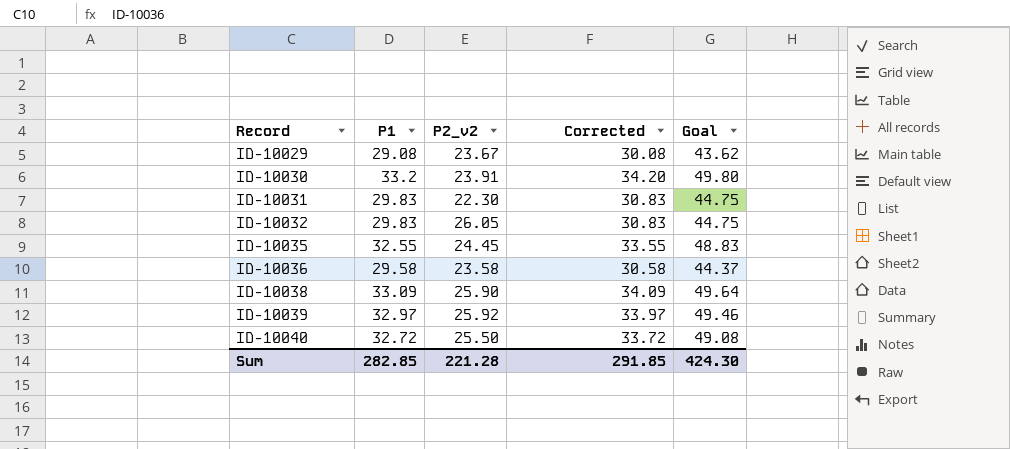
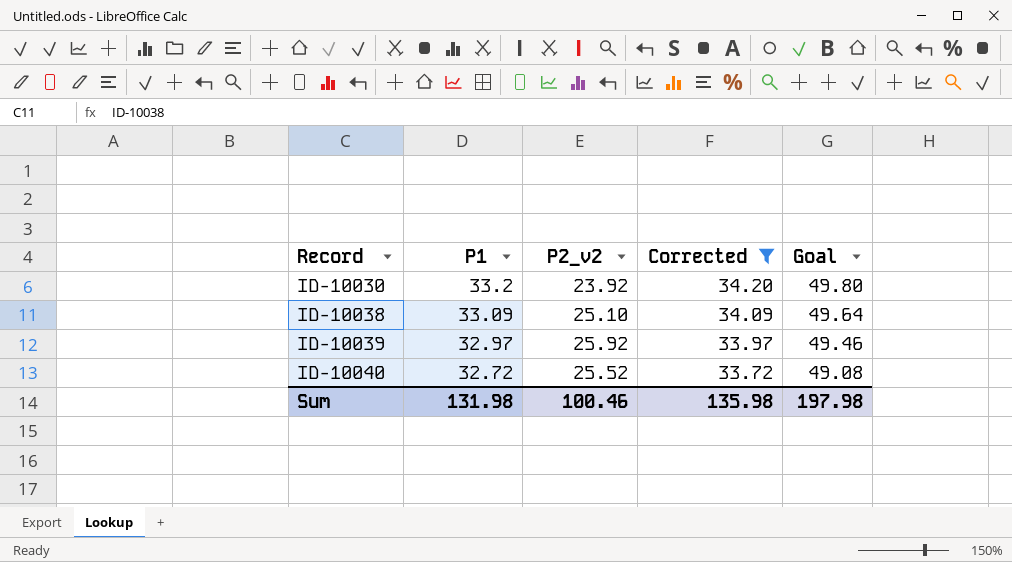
filter: none -> Corrected >= 33.72
ID-10030 | P2_v2: 23.91 -> 23.92
ID-10038 | P2_v2: 25.90 -> 25.10
ID-10040 | P2_v2: 25.50 -> 25.52
Sum | P1: 282.85 -> 131.98
Sum | P2_v2: 221.28 -> 100.46
Sum | Corrected: 291.85 -> 135.98
Sum | Goal: 424.30 -> 197.98

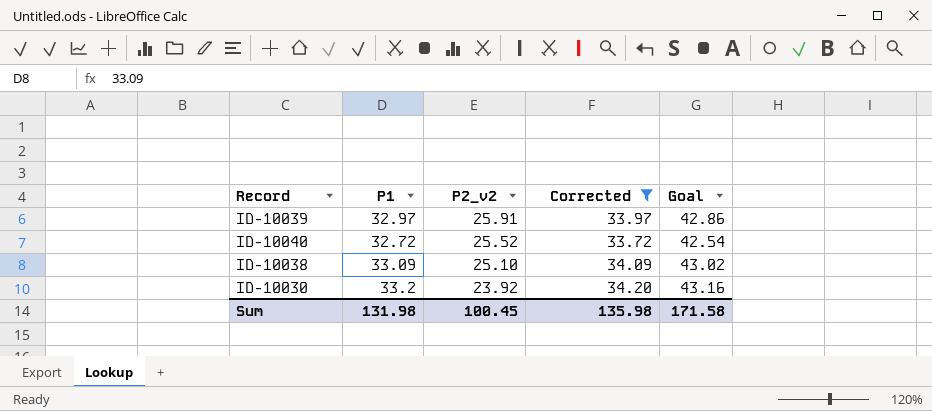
row order: Record ascending -> P2_v2 descending
column Goal | formula: [P1] * 1.5 -> [P1] * 1.3
ID-10039 | P2_v2: 25.92 -> 25.91
Sum | P2_v2: 100.46 -> 100.45
Sum | Goal: 197.98 -> 171.58

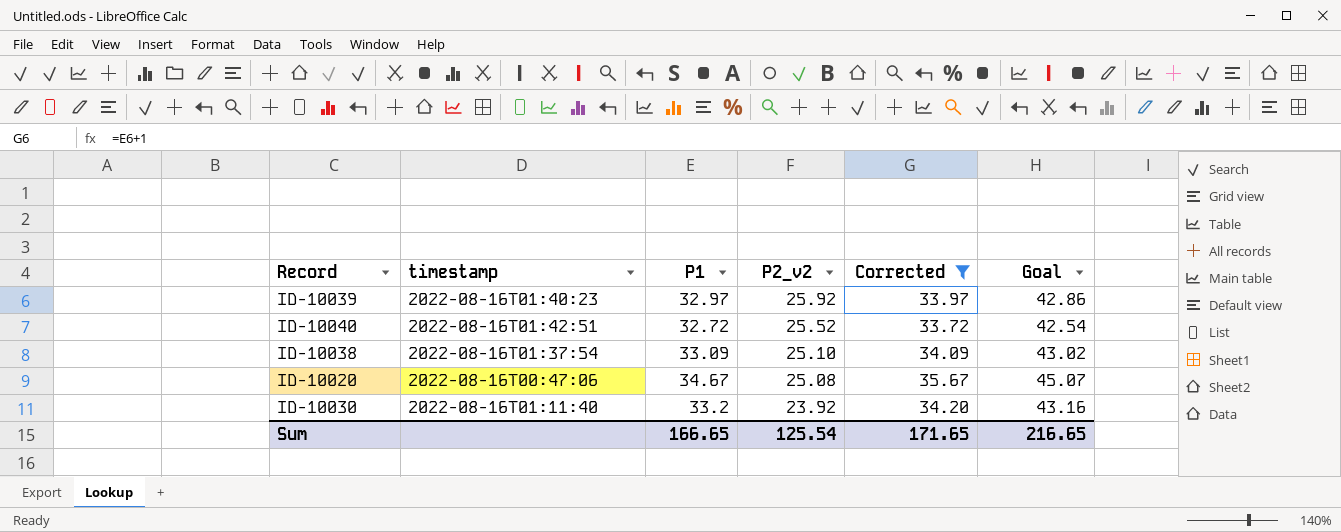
column timestamp | position: none -> 2
ID-10039 | P2_v2: 25.91 -> 25.92
row ID-10020: none -> 2022-08-16T00:47:06 | 34.67 | 25.08 | 35.67 | 45.07
Sum | P1: 131.98 -> 166.65
Sum | P2_v2: 100.45 -> 125.54
Sum | Corrected: 135.98 -> 171.65
Sum | Goal: 171.58 -> 216.65

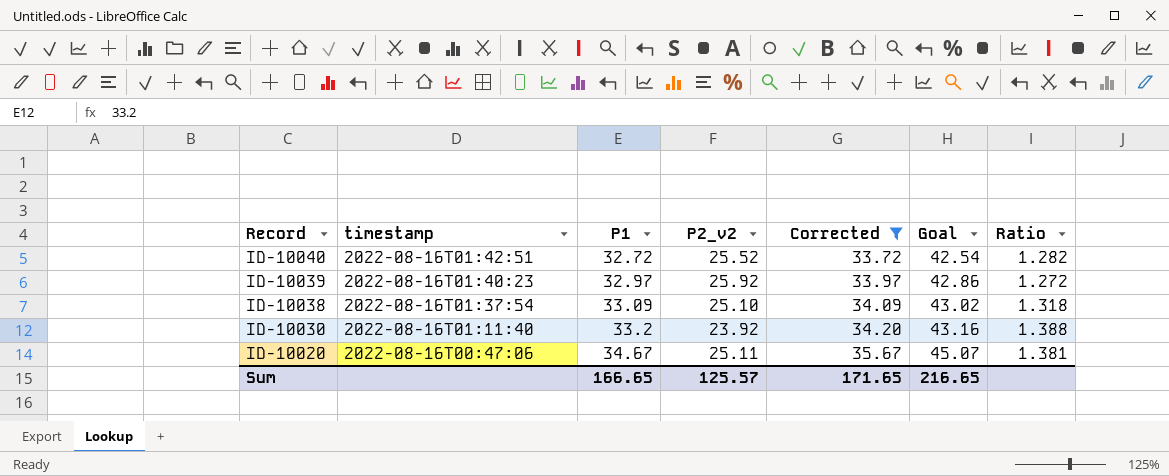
row order: P2_v2 descending -> Record descending
column Ratio | formula: none -> [P1] / [P2_v2]
ID-10020 | P2_v2: 25.08 -> 25.11
Sum | P2_v2: 125.54 -> 125.57

